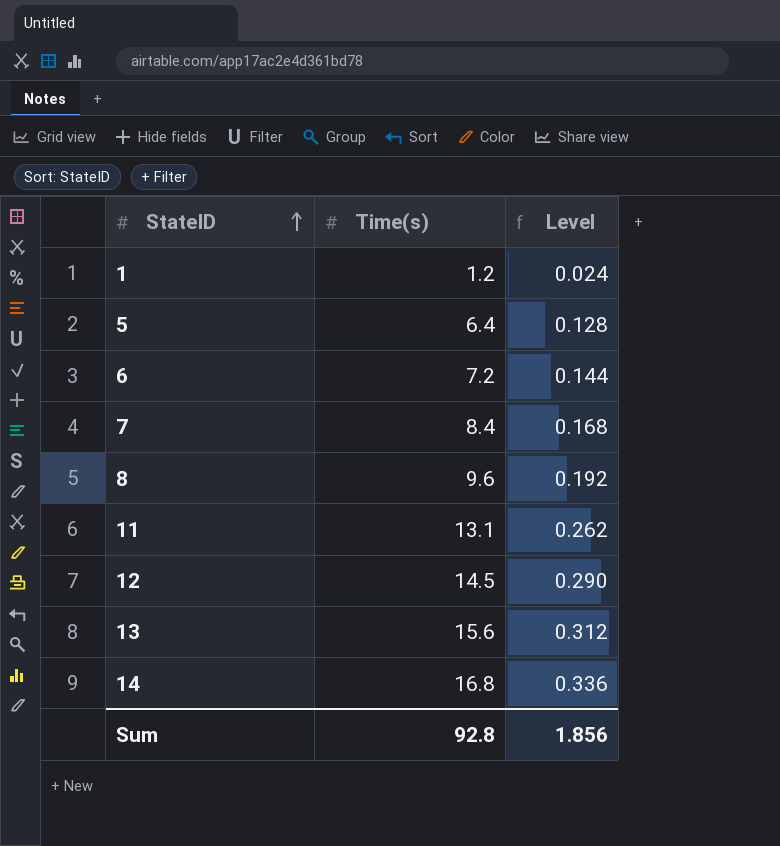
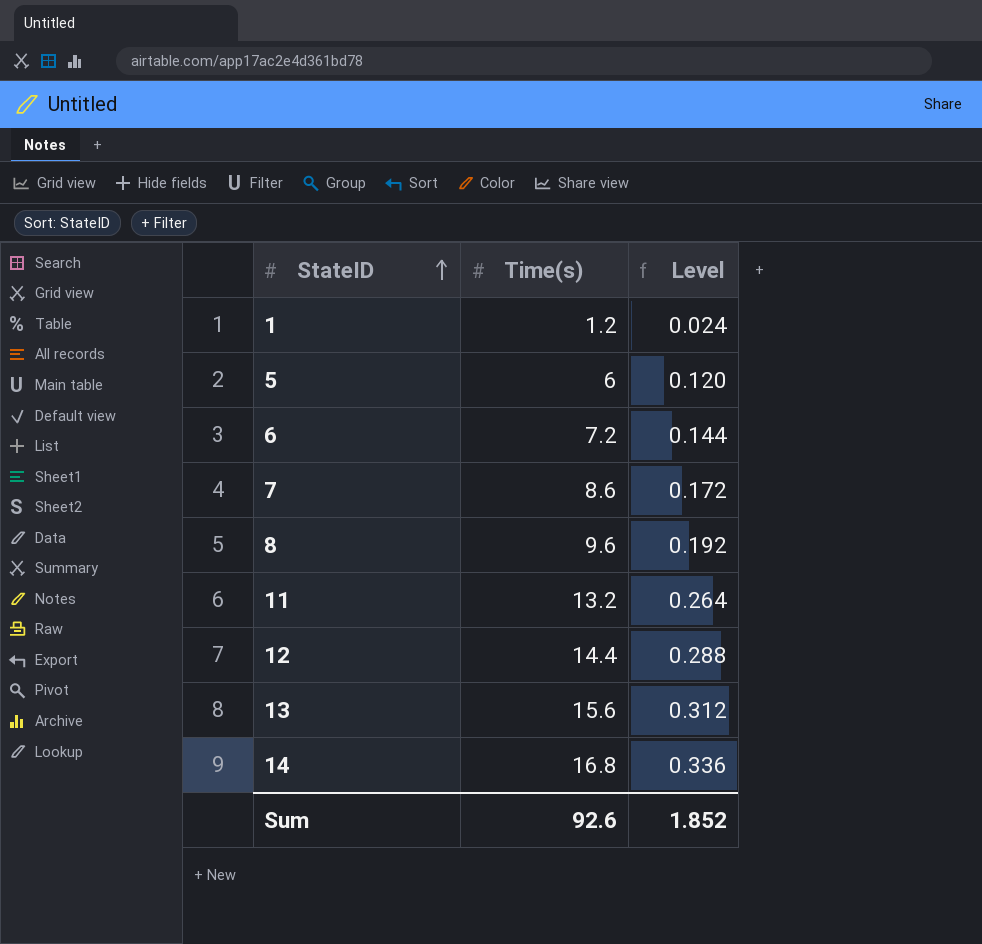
5 | Time(s): 6.4 -> 6
5 | Level: 0.128 -> 0.120
7 | Time(s): 8.4 -> 8.6
7 | Level: 0.168 -> 0.172
11 | Time(s): 13.1 -> 13.2
11 | Level: 0.262 -> 0.264
12 | Time(s): 14.5 -> 14.4
12 | Level: 0.290 -> 0.288
Sum | Time(s): 92.8 -> 92.6
Sum | Level: 1.856 -> 1.852

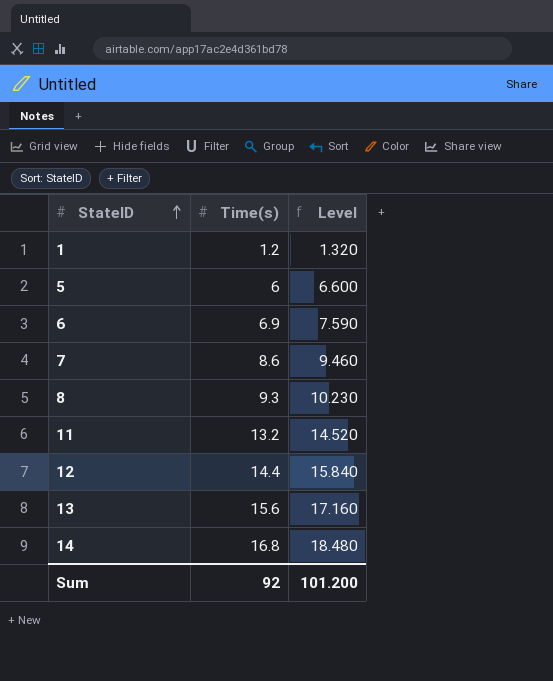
column Level | formula: [Time(s)] * 0.02 -> [Time(s)] * 1.1
6 | Time(s): 7.2 -> 6.9
8 | Time(s): 9.6 -> 9.3
Sum | Time(s): 92.6 -> 92
Sum | Level: 1.852 -> 101.200

